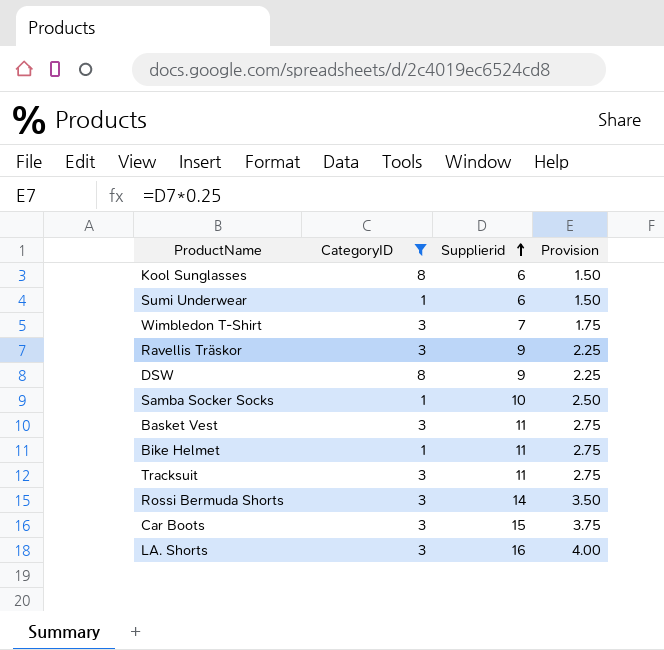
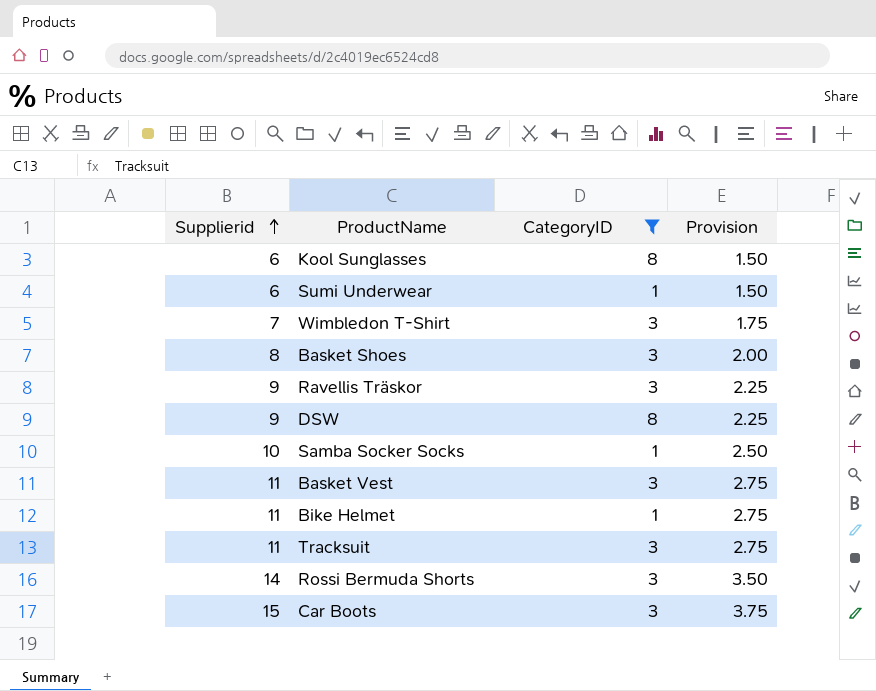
column Supplierid | position: 3 -> 1
row LA. Shorts: 3 | 16 | 4.00 -> none
row Basket Shoes: none -> 8 | 3 | 2.00

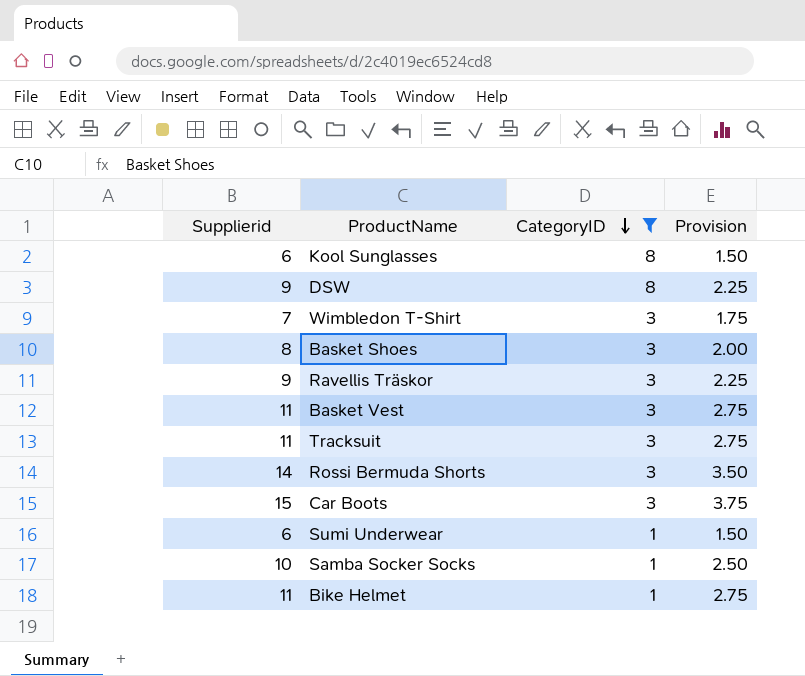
row order: Supplierid ascending -> CategoryID descending

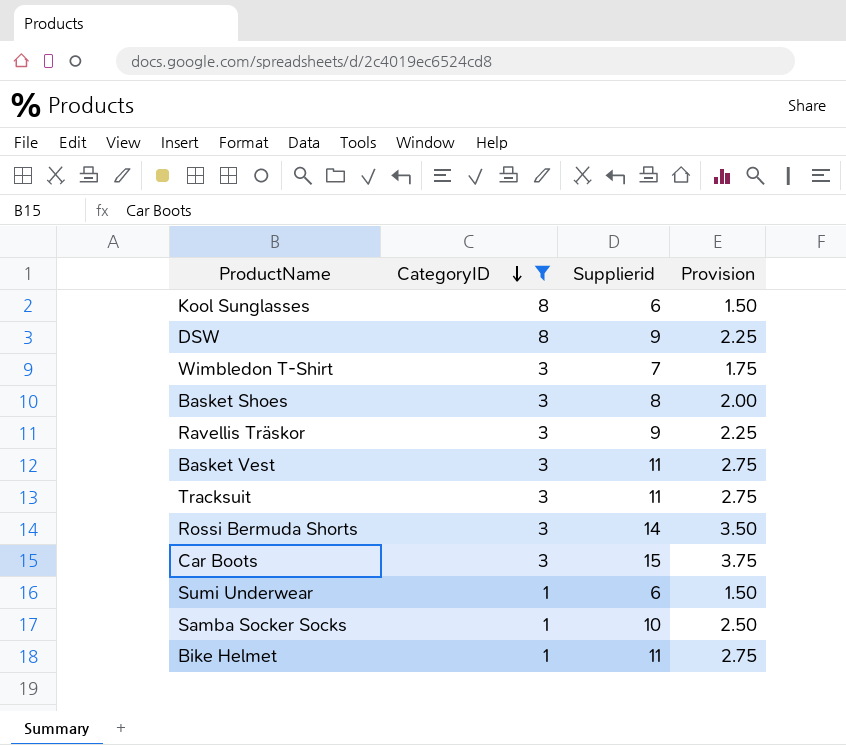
column Supplierid | position: 1 -> 3

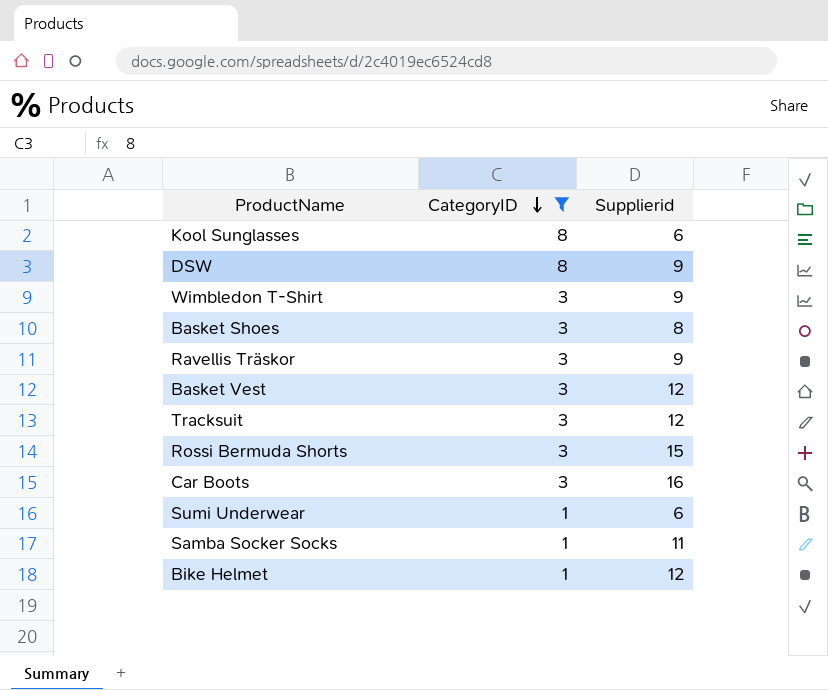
column Provision | formula: [Supplierid] * 0.25 -> none
Wimbledon T-Shirt | Supplierid: 7 -> 9
Basket Vest | Supplierid: 11 -> 12
Tracksuit | Supplierid: 11 -> 12
Rossi Bermuda Shorts | Supplierid: 14 -> 15
Car Boots | Supplierid: 15 -> 16
Samba Socker Socks | Supplierid: 10 -> 11
Bike Helmet | Supplierid: 11 -> 12

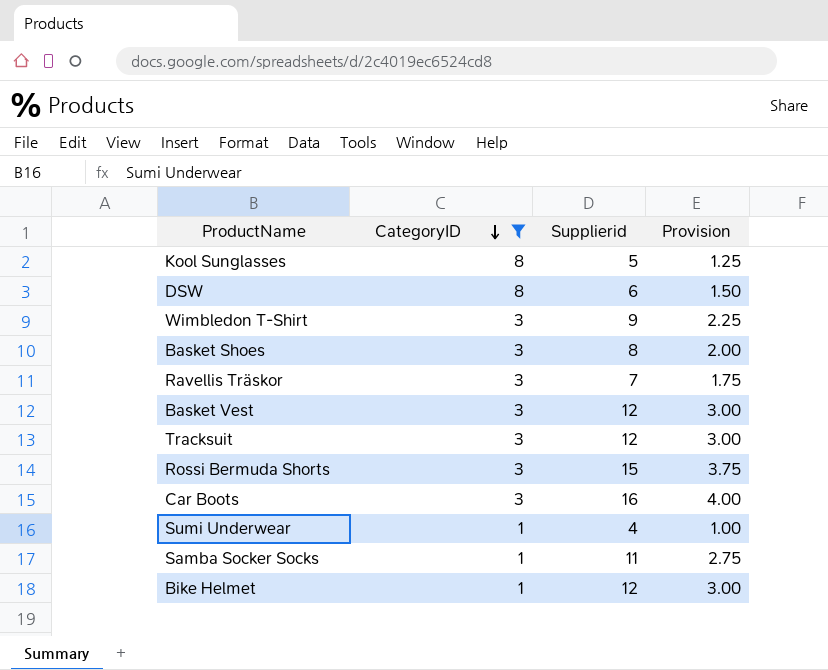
column Provision | formula: none -> [Supplierid] * 0.25
Kool Sunglasses | Supplierid: 6 -> 5
DSW | Supplierid: 9 -> 6
Ravellis Träskor | Supplierid: 9 -> 7
Sumi Underwear | Supplierid: 6 -> 4

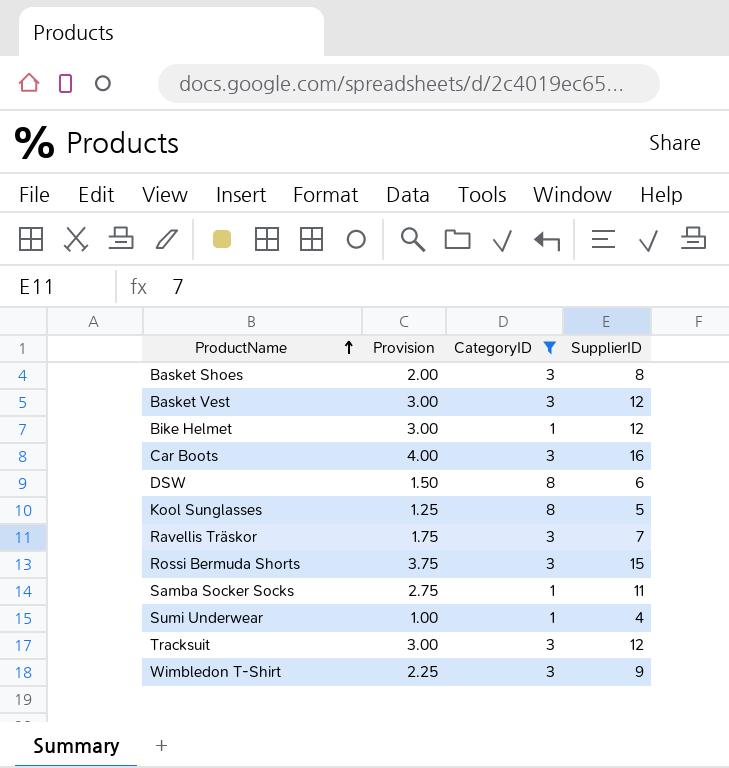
row order: CategoryID descending -> ProductName ascending
column Provision | position: 4 -> 2
column name: Supplierid -> SupplierID

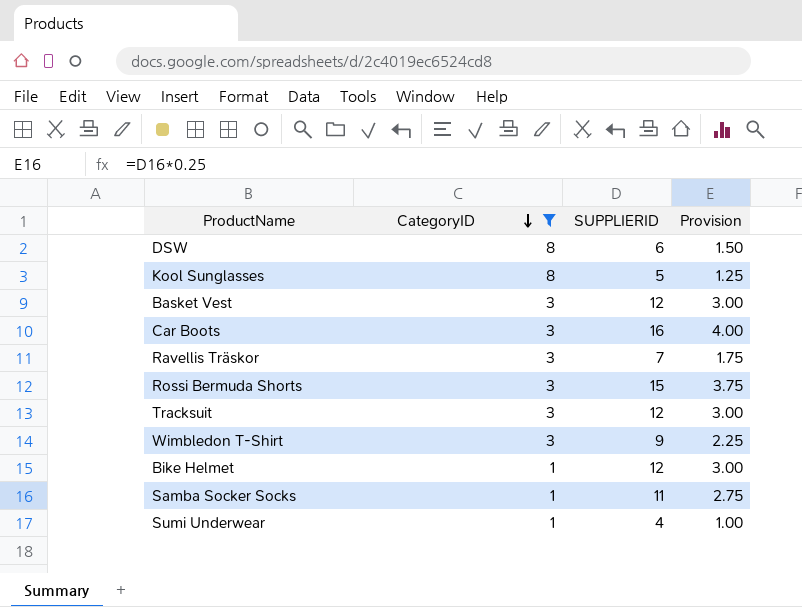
row order: ProductName ascending -> CategoryID descending
column name: SupplierID -> SUPPLIERID
column Provision | position: 2 -> 4
row Basket Shoes: 2.00 | 3 | 8 -> none

